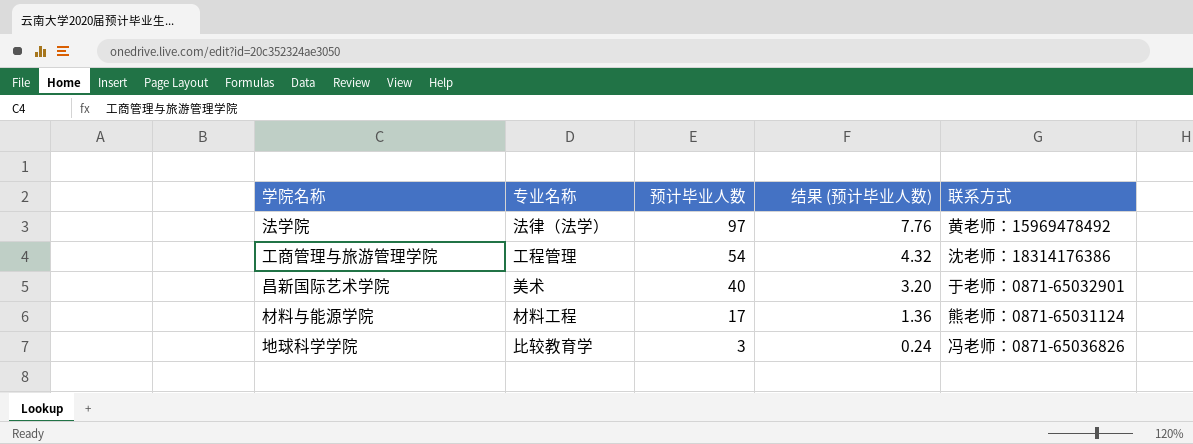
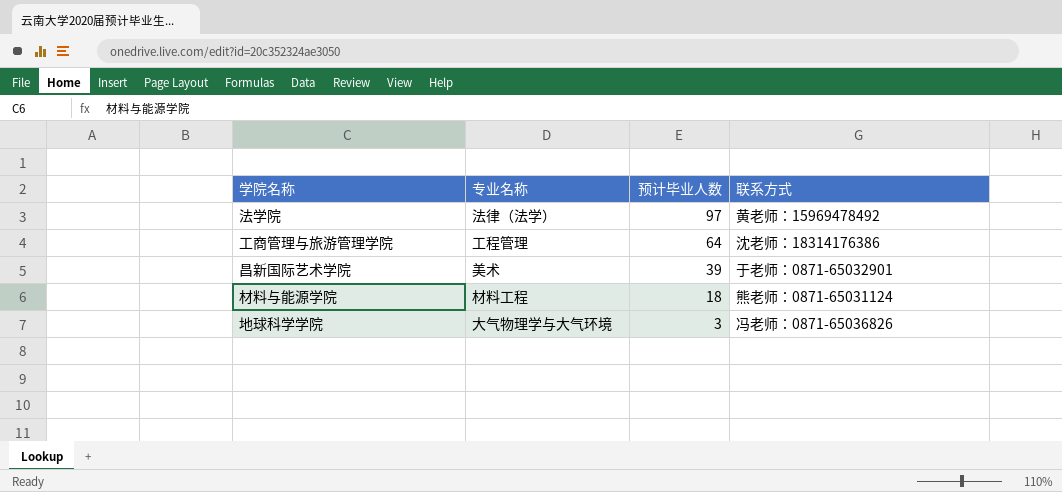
column 结果 (预计毕业人数) | formula: [预计毕业人数] * 0.08 -> none
工商管理与旅游管理学院 | 预计毕业人数: 54 -> 64
昌新国际艺术学院 | 预计毕业人数: 40 -> 39
材料与能源学院 | 预计毕业人数: 17 -> 18
地球科学学院 | 专业名称: 比较教育学 -> 大气物理学与大气环境

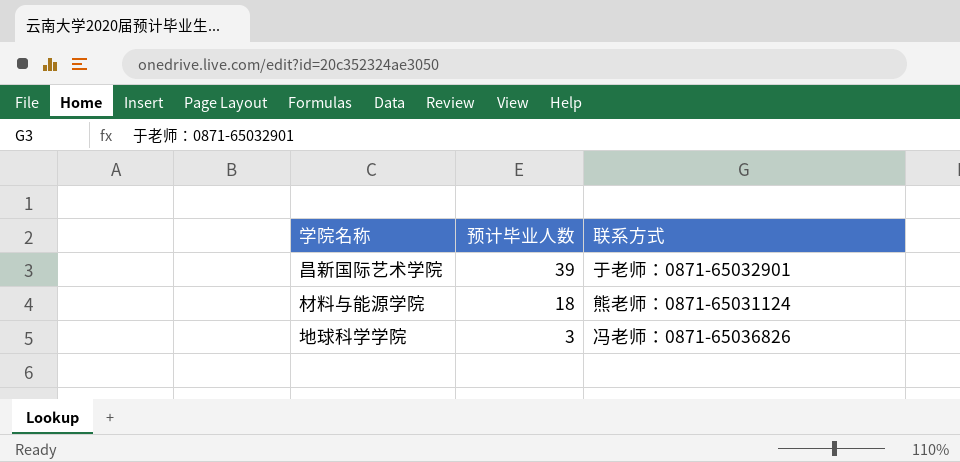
column 专业名称 | position: 2 -> none
row 法学院: 法律（法学） | 97 | 黄老师：15969478492 -> none
row 工商管理与旅游管理学院: 工程管理 | 64 | 沈老师：18314176386 -> none

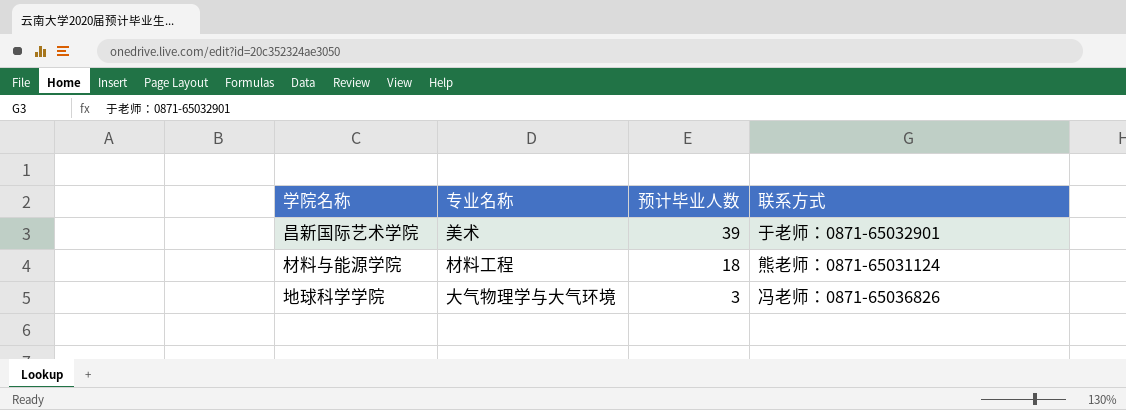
column 专业名称 | position: none -> 2

